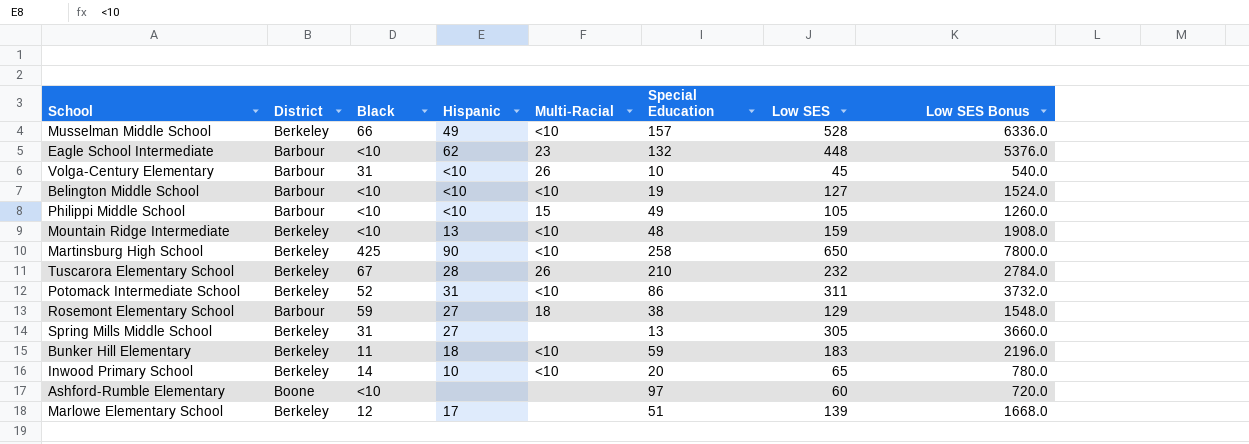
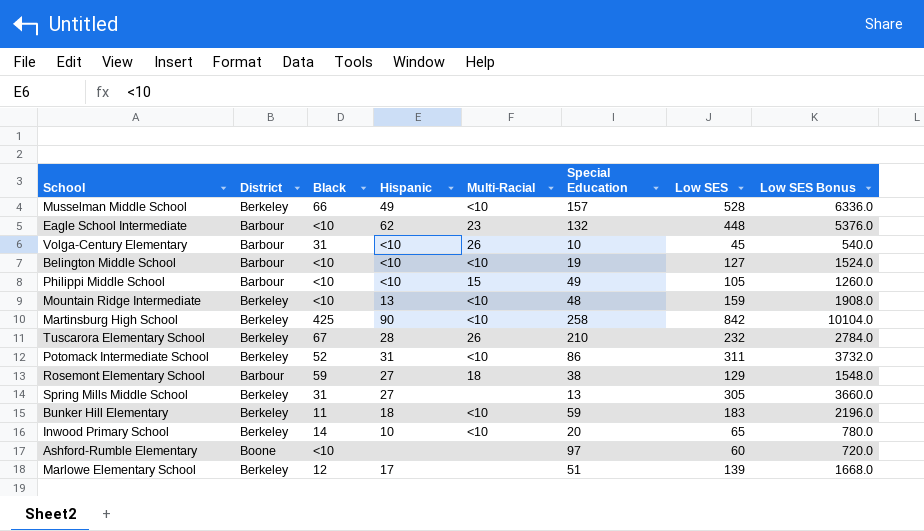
Martinsburg High School | Low SES: 650 -> 842
Martinsburg High School | Low SES Bonus: 7800.0 -> 10104.0

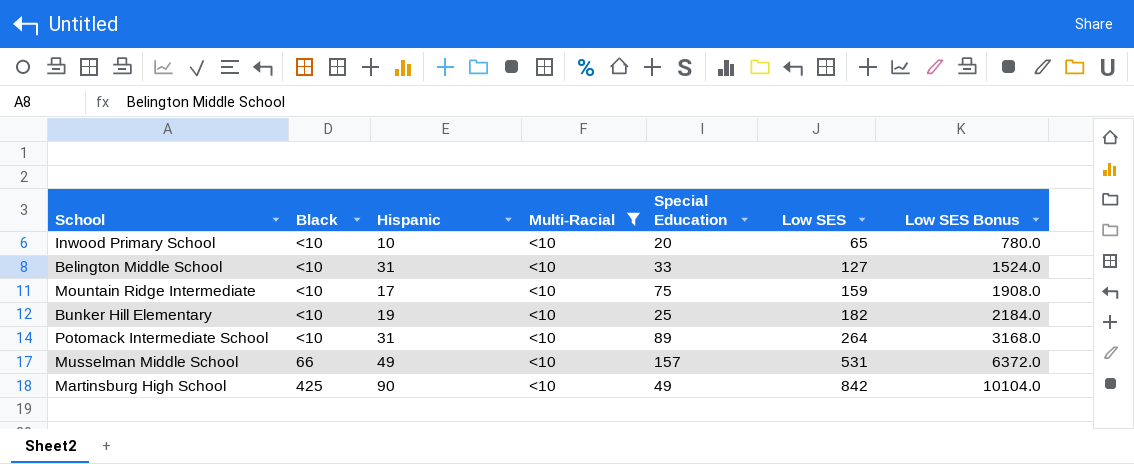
filter: none -> Multi-Racial = <10
row order: none -> Low SES ascending
column District | position: 2 -> none
Inwood Primary School | Black: 14 -> <10
Belington Middle School | Hispanic: <10 -> 31
Belington Middle School | Special Education: 19 -> 33
Mountain Ridge Intermediate | Hispanic: 13 -> 17
Mountain Ridge Intermediate | Special Education: 48 -> 75
Bunker Hill Elementary | Black: 11 -> <10
Bunker Hill Elementary | Hispanic: 18 -> 19
Bunker Hill Elementary | Special Education: 59 -> 25
Bunker Hill Elementary | Low SES: 183 -> 182
Bunker Hill Elementary | Low SES Bonus: 2196.0 -> 2184.0
Potomack Intermediate School | Black: 52 -> <10
Potomack Intermediate School | Special Education: 86 -> 89
Potomack Intermediate School | Low SES: 311 -> 264
Potomack Intermediate School | Low SES Bonus: 3732.0 -> 3168.0
Musselman Middle School | Low SES: 528 -> 531
Musselman Middle School | Low SES Bonus: 6336.0 -> 6372.0
Martinsburg High School | Special Education: 258 -> 49

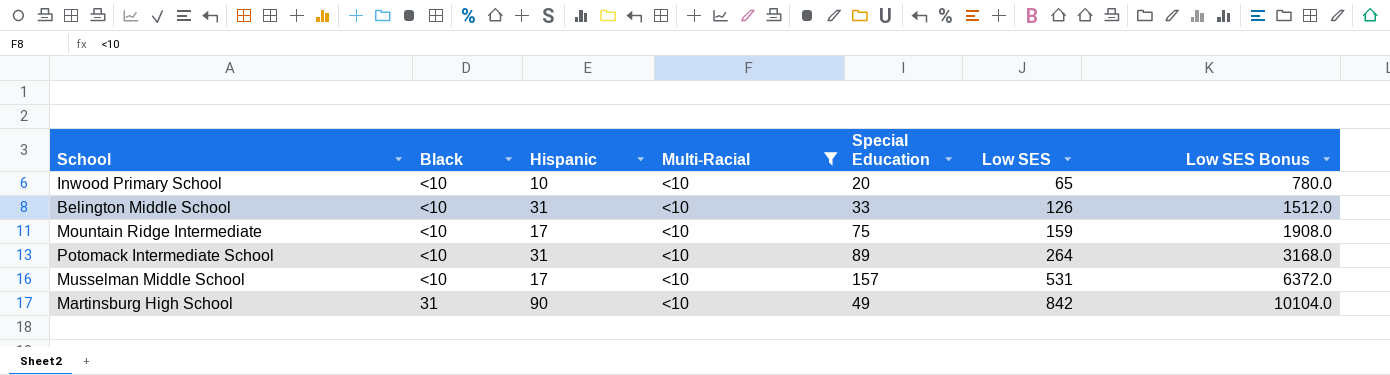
row Bunker Hill Elementary: <10 | 19 | <10 | 25 | 182 | 2184.0 -> none
Belington Middle School | Low SES: 127 -> 126
Belington Middle School | Low SES Bonus: 1524.0 -> 1512.0
Musselman Middle School | Black: 66 -> <10
Musselman Middle School | Hispanic: 49 -> 17
Martinsburg High School | Black: 425 -> 31

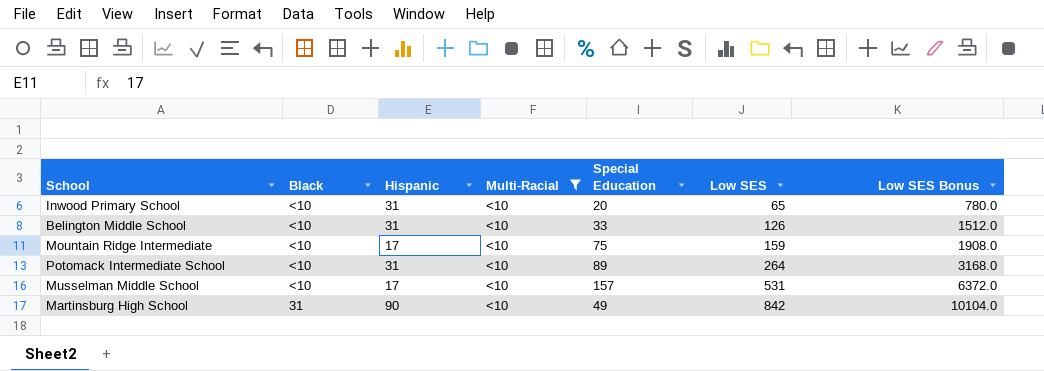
Inwood Primary School | Hispanic: 10 -> 31

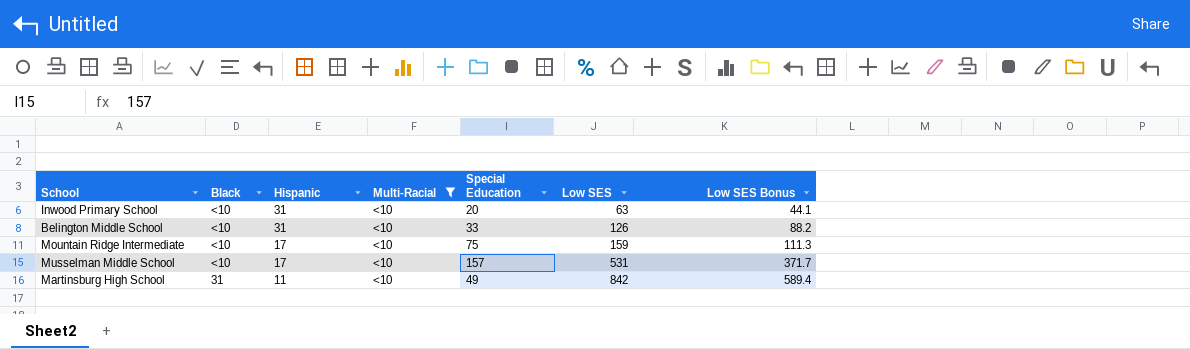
column Low SES Bonus | formula: [Low SES] * 12 -> [Low SES] * 0.7
row Potomack Intermediate School: <10 | 31 | <10 | 89 | 264 | 3168.0 -> none
Inwood Primary School | Low SES: 65 -> 63
Martinsburg High School | Hispanic: 90 -> 11

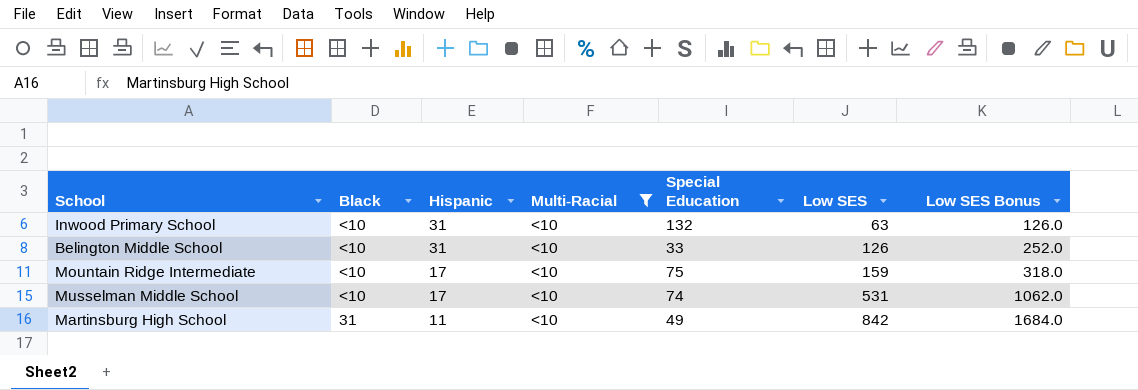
column Low SES Bonus | formula: [Low SES] * 0.7 -> [Low SES] * 2
Inwood Primary School | Special Education: 20 -> 132
Musselman Middle School | Special Education: 157 -> 74

